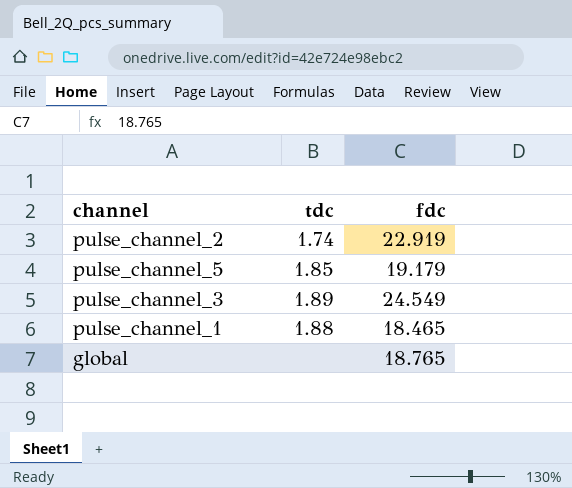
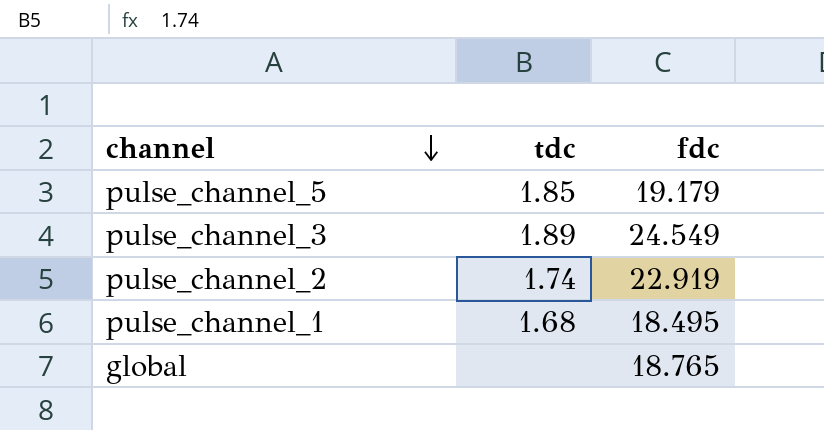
row order: none -> channel descending
pulse_channel_1 | tdc: 1.88 -> 1.68
pulse_channel_1 | fdc: 18.465 -> 18.495

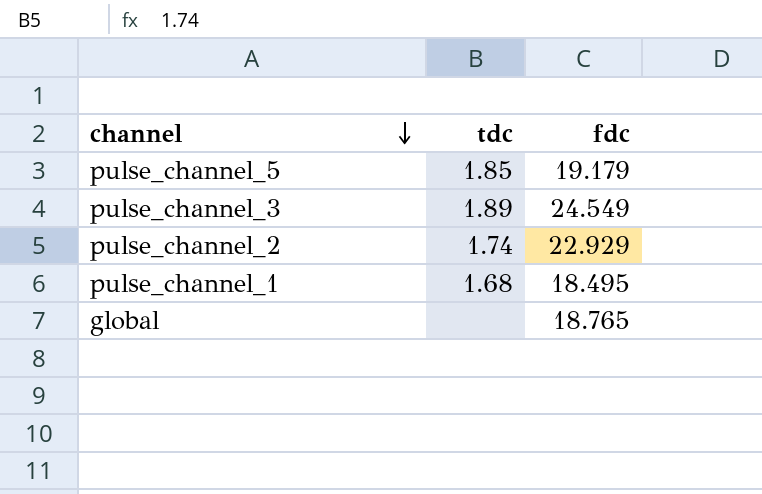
pulse_channel_2 | fdc: 22.919 -> 22.929

